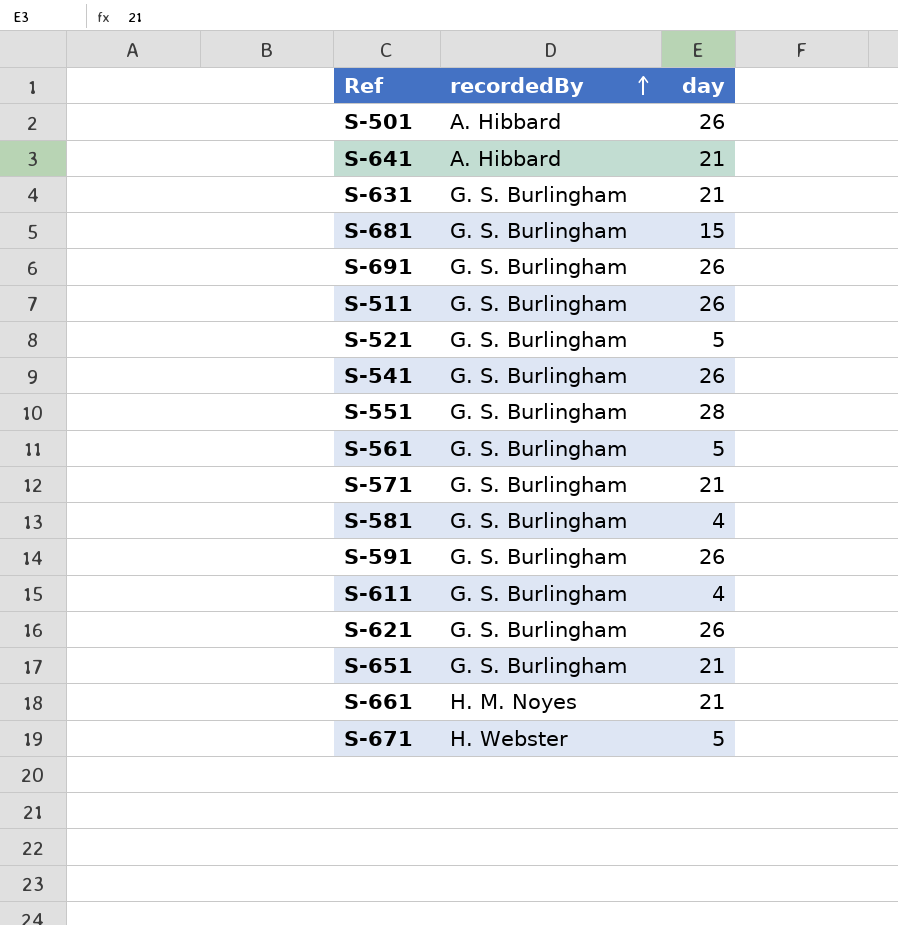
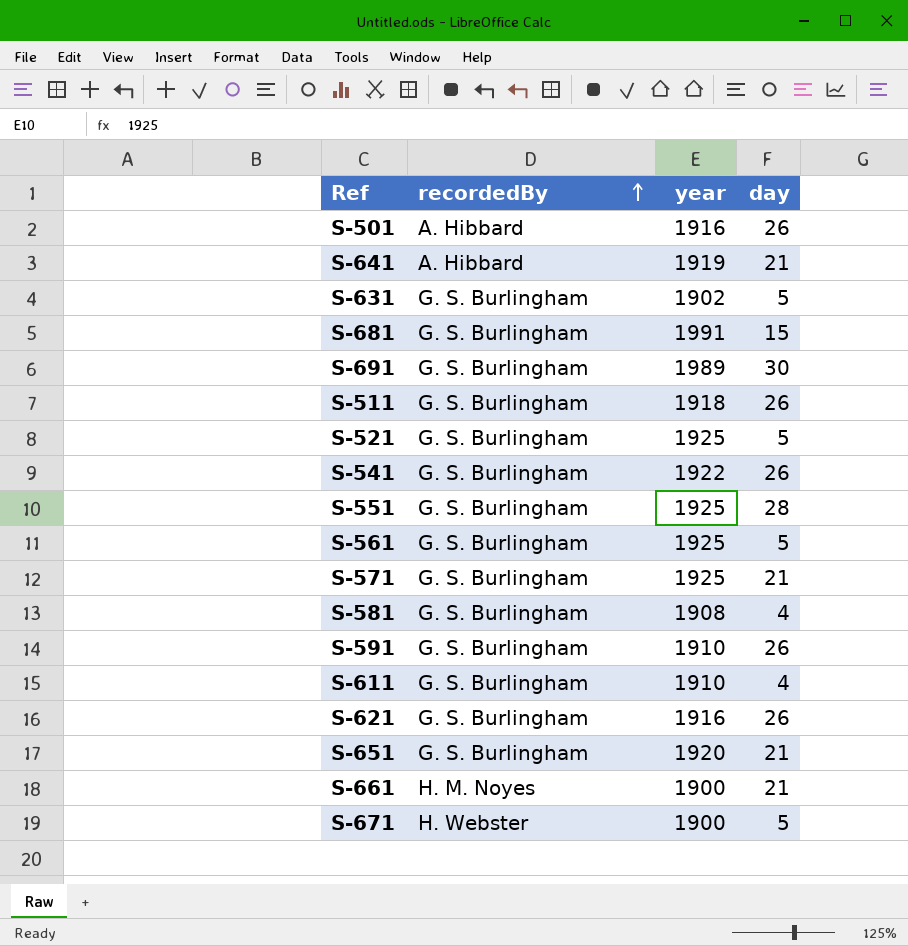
column year | position: none -> 3
S-631 | day: 21 -> 5
S-691 | day: 26 -> 30

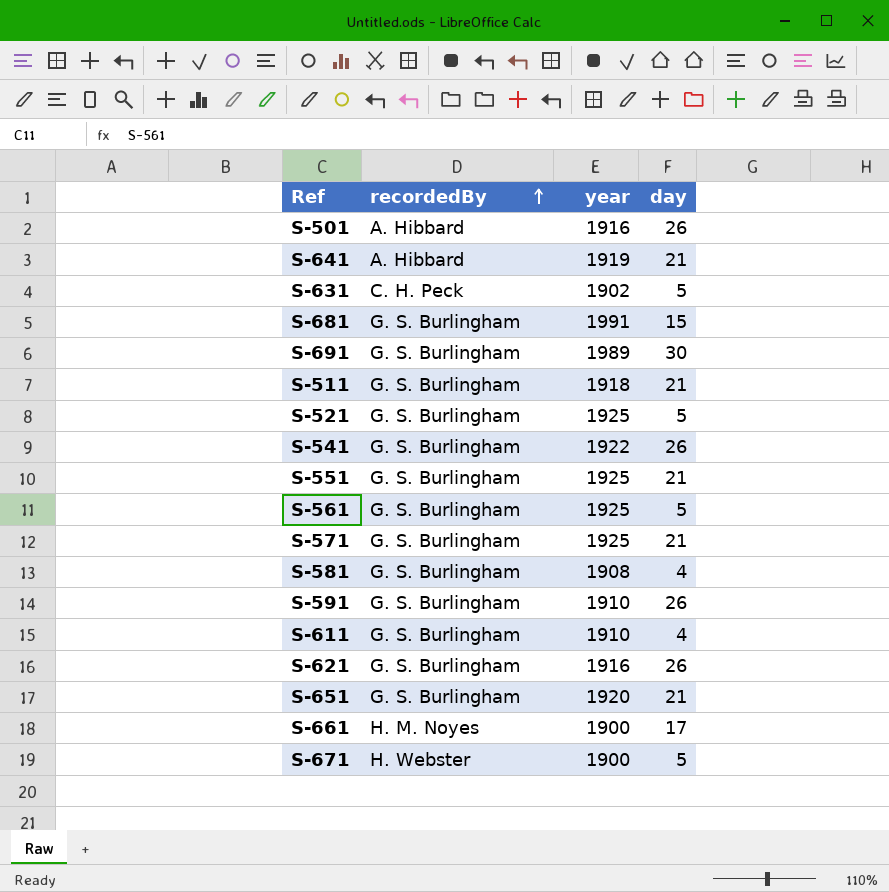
S-631 | recordedBy: G. S. Burlingham -> C. H. Peck
S-511 | day: 26 -> 21
S-551 | day: 28 -> 21
S-661 | day: 21 -> 17

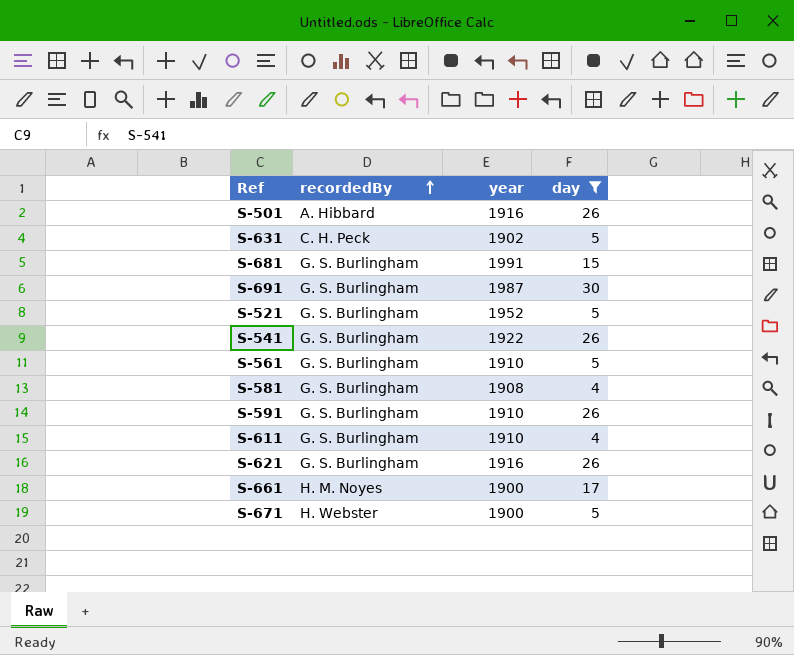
filter: none -> day != 21
S-691 | year: 1989 -> 1987
S-521 | year: 1925 -> 1952
S-561 | year: 1925 -> 1910

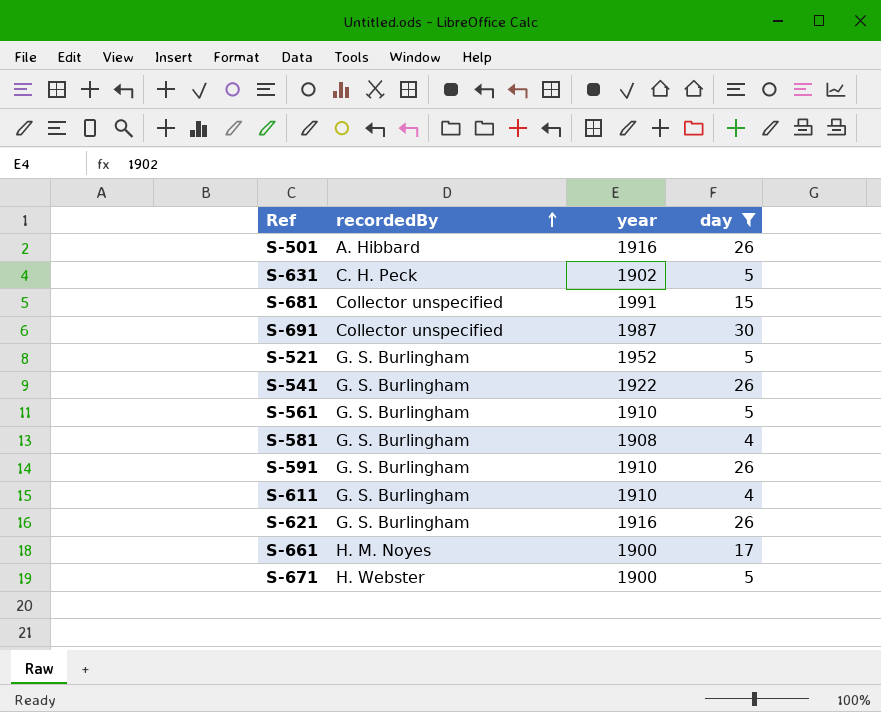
S-681 | recordedBy: G. S. Burlingham -> Collector unspecified
S-691 | recordedBy: G. S. Burlingham -> Collector unspecified

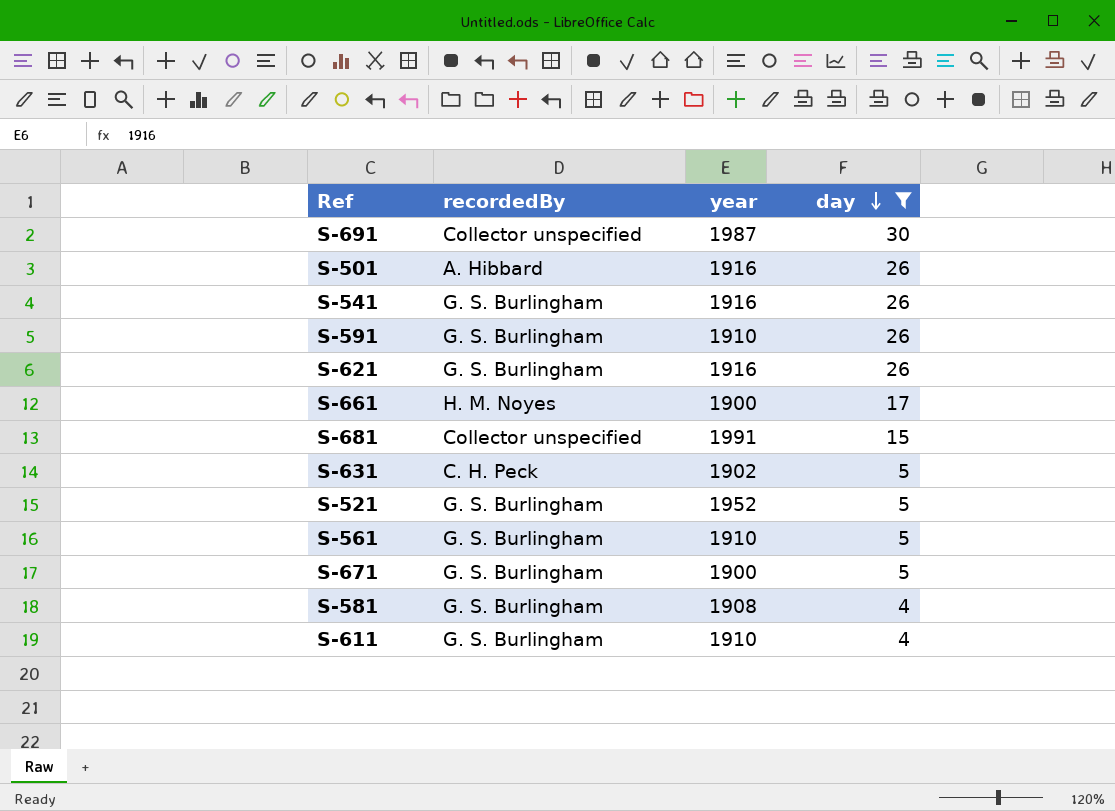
row order: recordedBy ascending -> day descending
S-541 | year: 1922 -> 1916
S-671 | recordedBy: H. Webster -> G. S. Burlingham

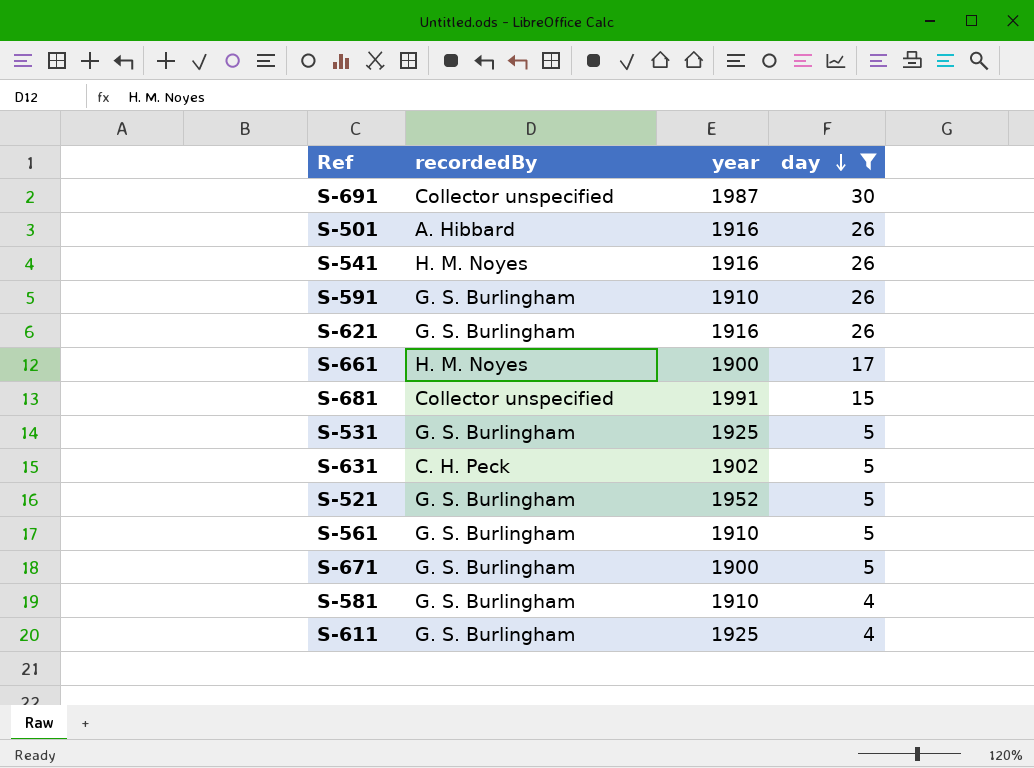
S-541 | recordedBy: G. S. Burlingham -> H. M. Noyes
row S-531: none -> G. S. Burlingham | 1925 | 5
S-581 | year: 1908 -> 1910
S-611 | year: 1910 -> 1925

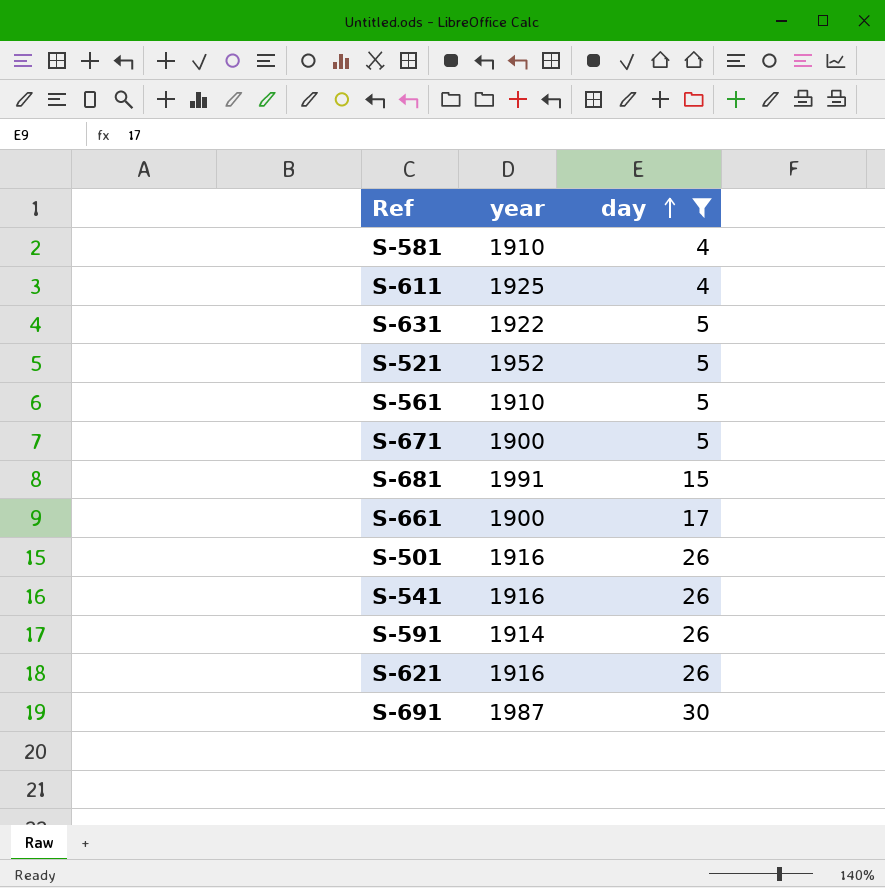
row order: day descending -> day ascending
column recordedBy | position: 2 -> none
row S-531: G. S. Burlingham | 1925 | 5 -> none
S-631 | year: 1902 -> 1922
S-591 | year: 1910 -> 1914

